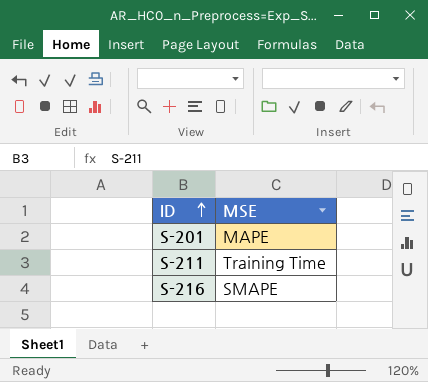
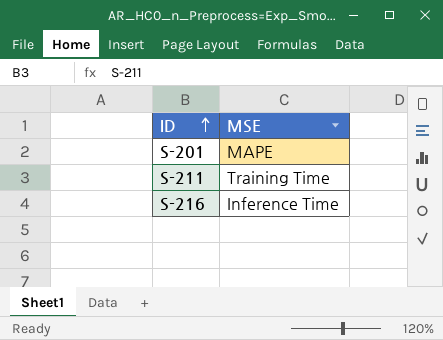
S-216 | MSE: SMAPE -> Inference Time

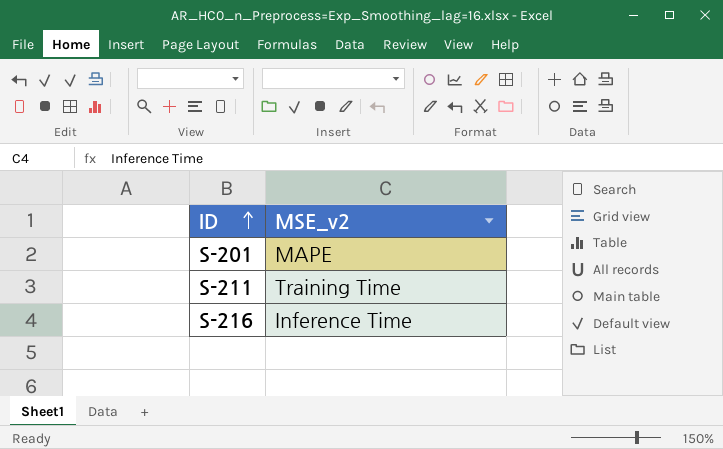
column name: MSE -> MSE_v2

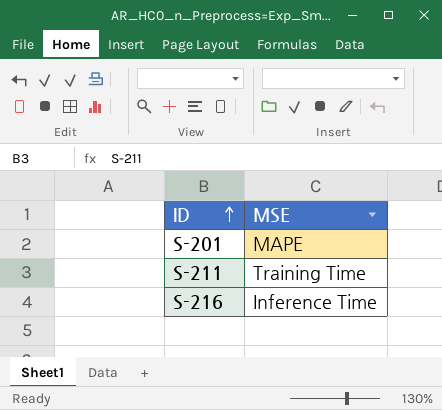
column name: MSE_v2 -> MSE

